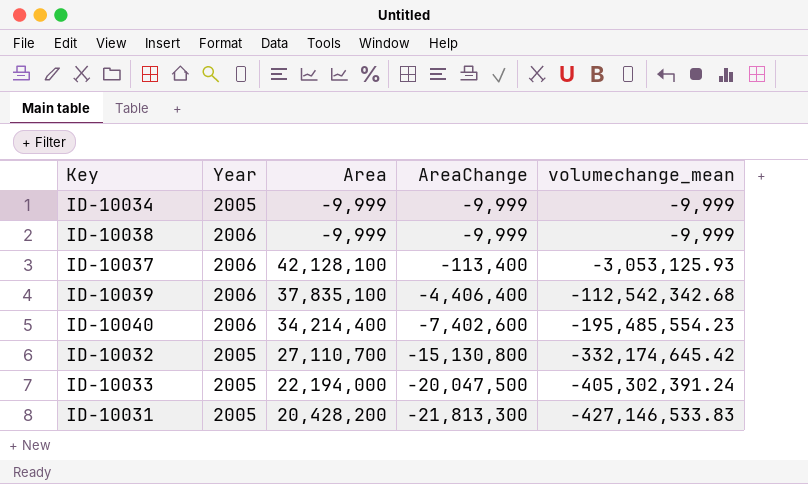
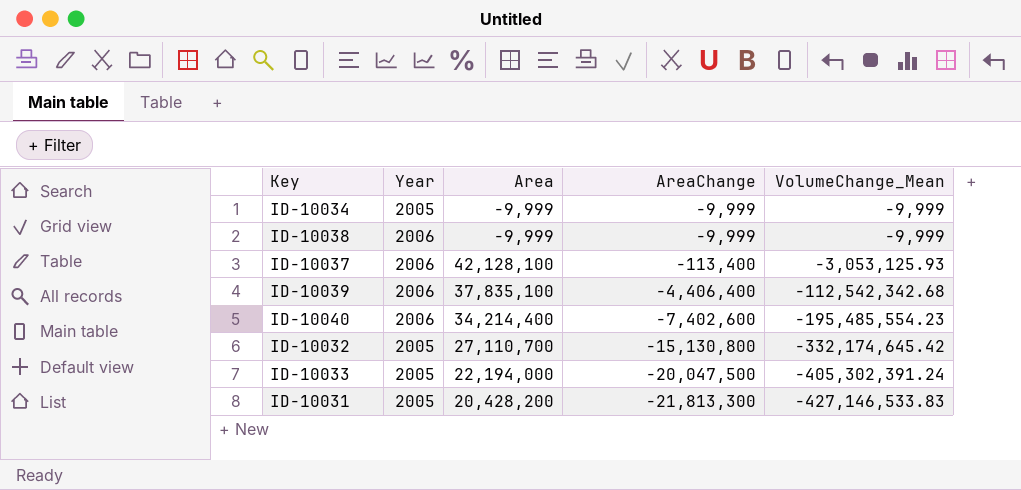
column name: volumechange_mean -> VolumeChange_Mean

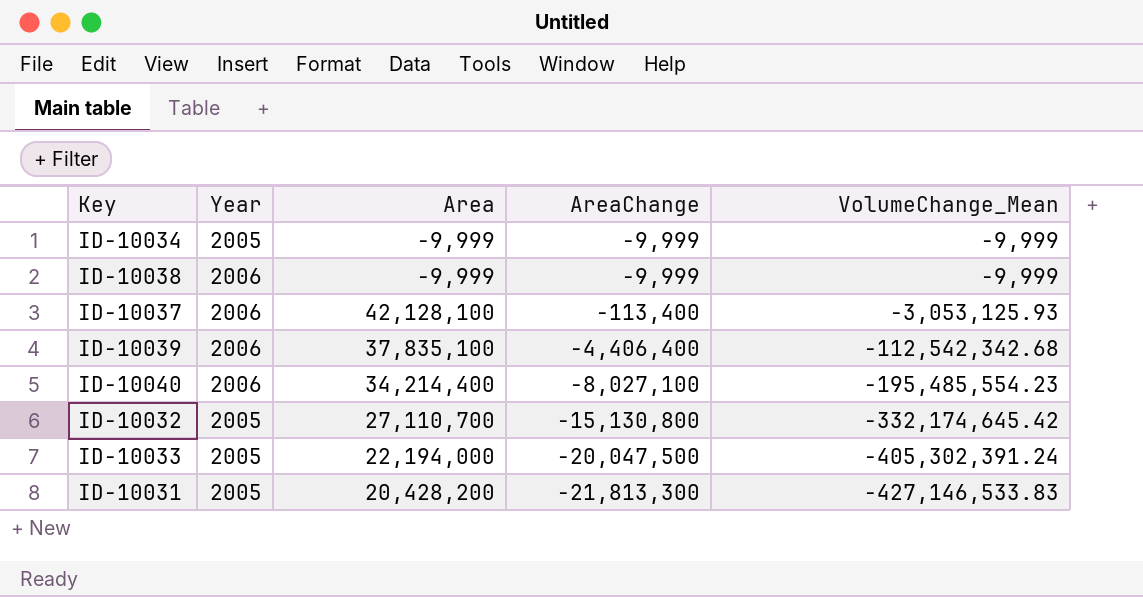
ID-10040 | AreaChange: -7,402,600 -> -8,027,100

